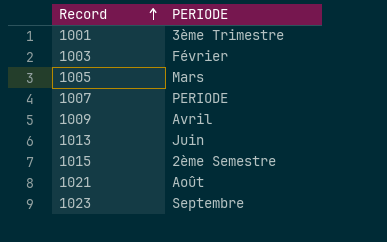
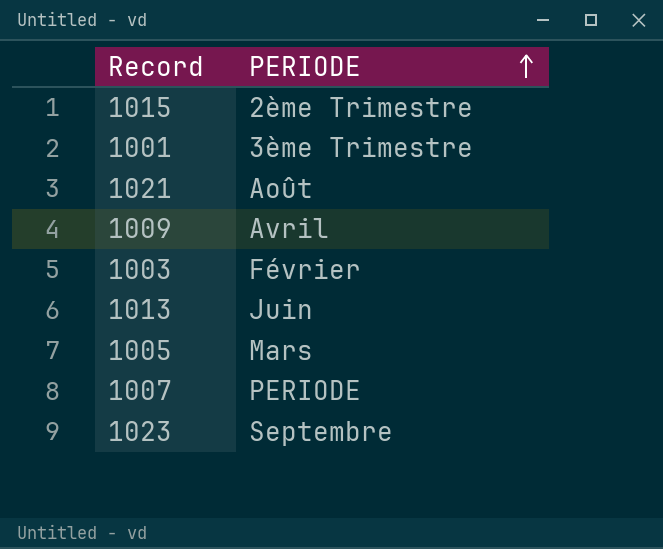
row order: Record ascending -> PERIODE ascending
1015 | PERIODE: 2ème Semestre -> 2ème Trimestre

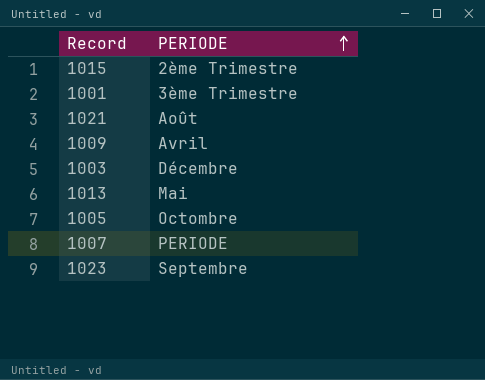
1003 | PERIODE: Février -> Décembre
1013 | PERIODE: Juin -> Mai
1005 | PERIODE: Mars -> Octombre

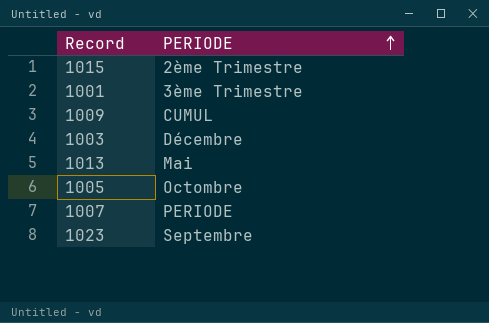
row 1021: Août -> none
1009 | PERIODE: Avril -> CUMUL

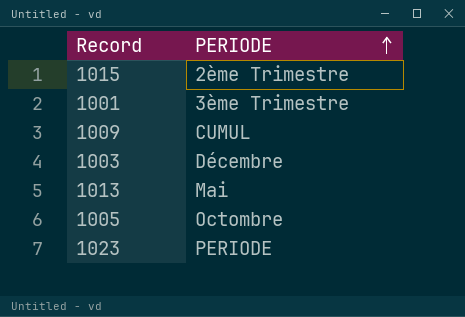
row 1007: PERIODE -> none
1023 | PERIODE: Septembre -> PERIODE

